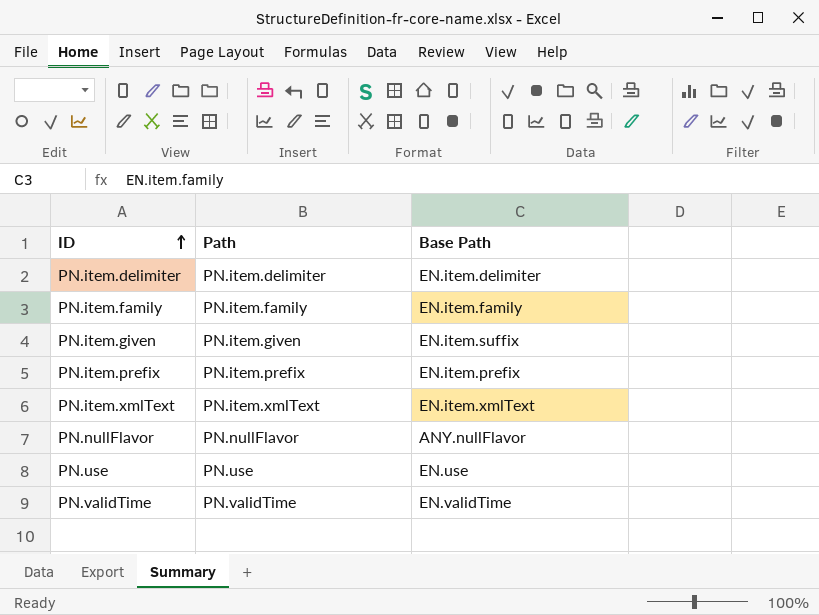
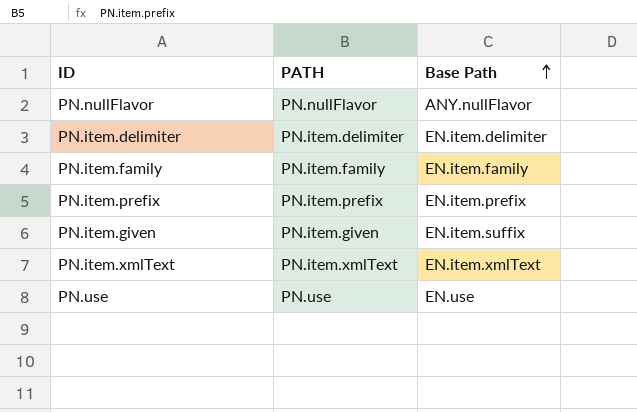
row order: ID ascending -> Base Path ascending
column name: Path -> PATH
row PN.validTime: PN.validTime | EN.validTime -> none

